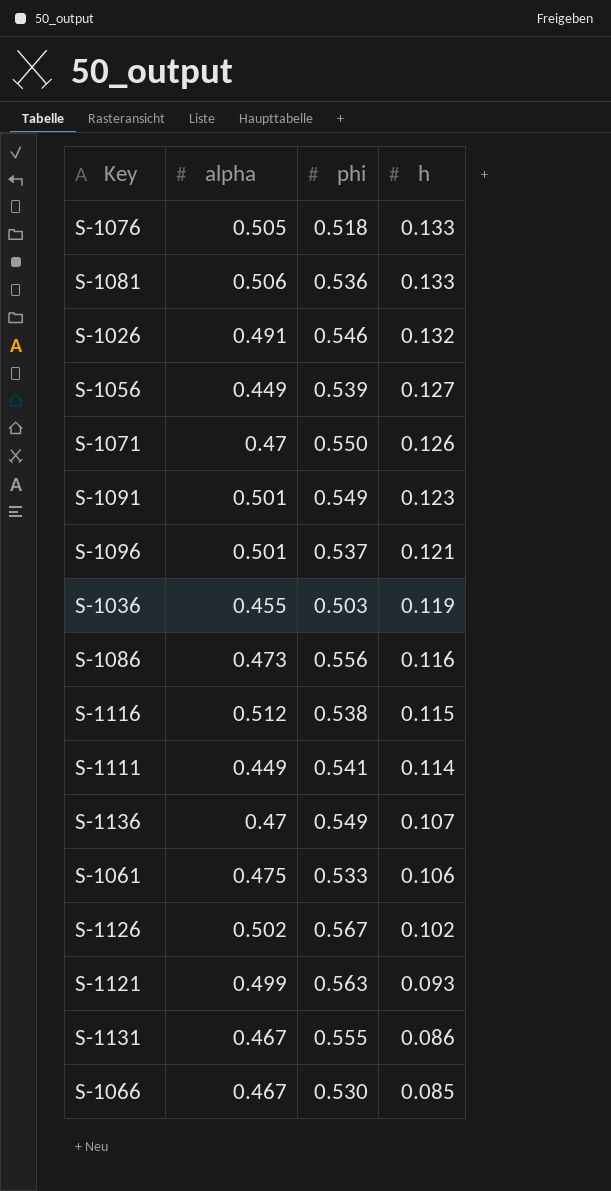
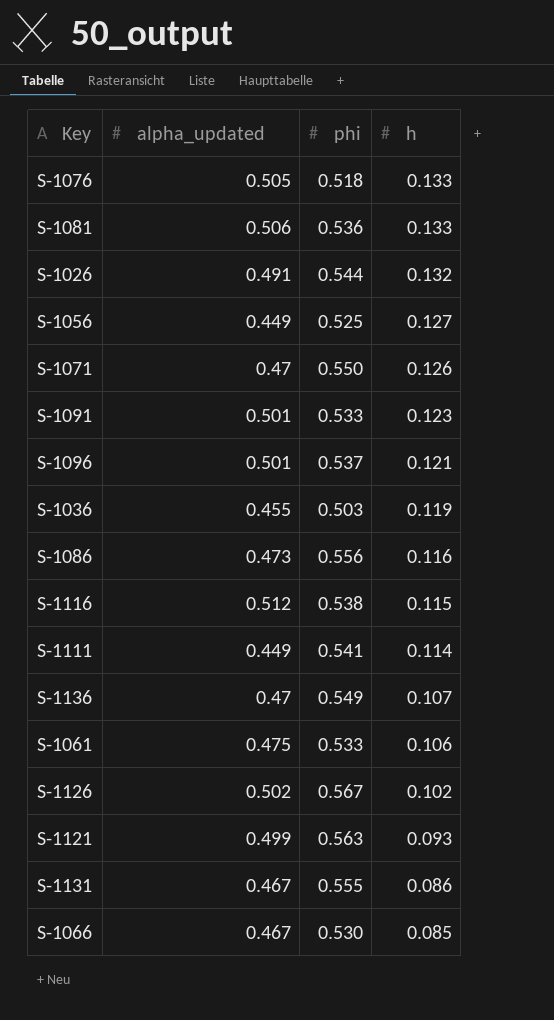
column name: alpha -> alpha_updated
S-1026 | phi: 0.546 -> 0.544
S-1056 | phi: 0.539 -> 0.525
S-1091 | phi: 0.549 -> 0.533

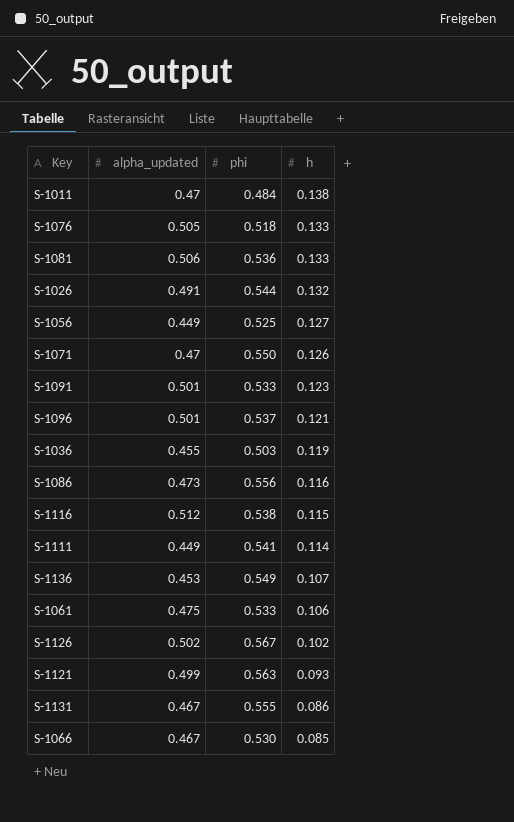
row S-1011: none -> 0.47 | 0.484 | 0.138
S-1136 | alpha_updated: 0.47 -> 0.453

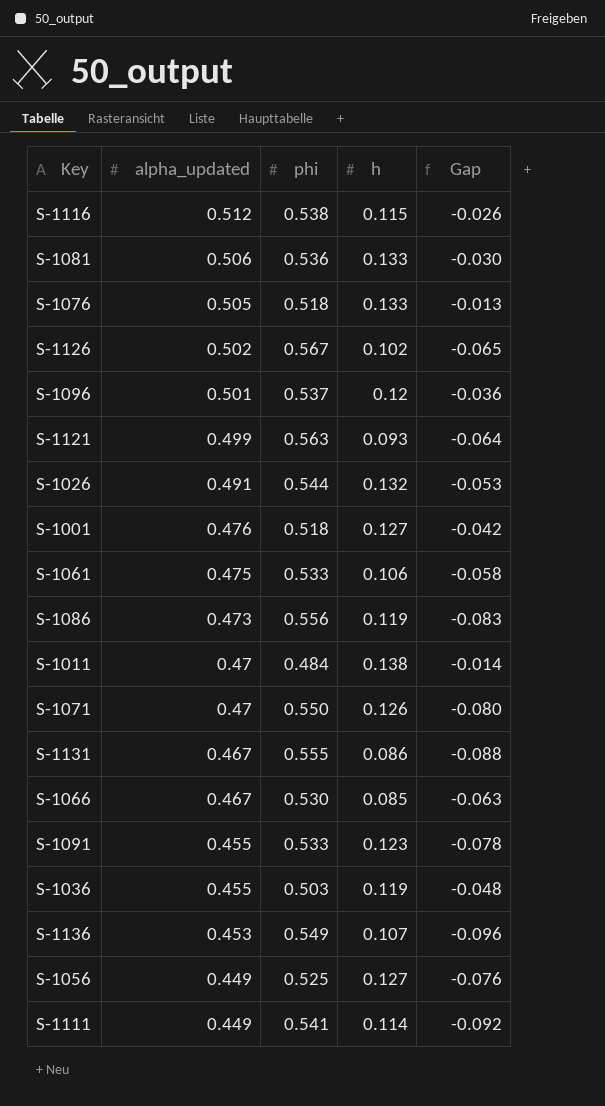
row order: h descending -> alpha_updated descending
column Gap | formula: none -> [alpha_updated] - [phi]
S-1096 | h: 0.121 -> 0.12
row S-1001: none -> 0.476 | 0.518 | 0.127 | -0.042
S-1086 | h: 0.116 -> 0.119
S-1091 | alpha_updated: 0.501 -> 0.455

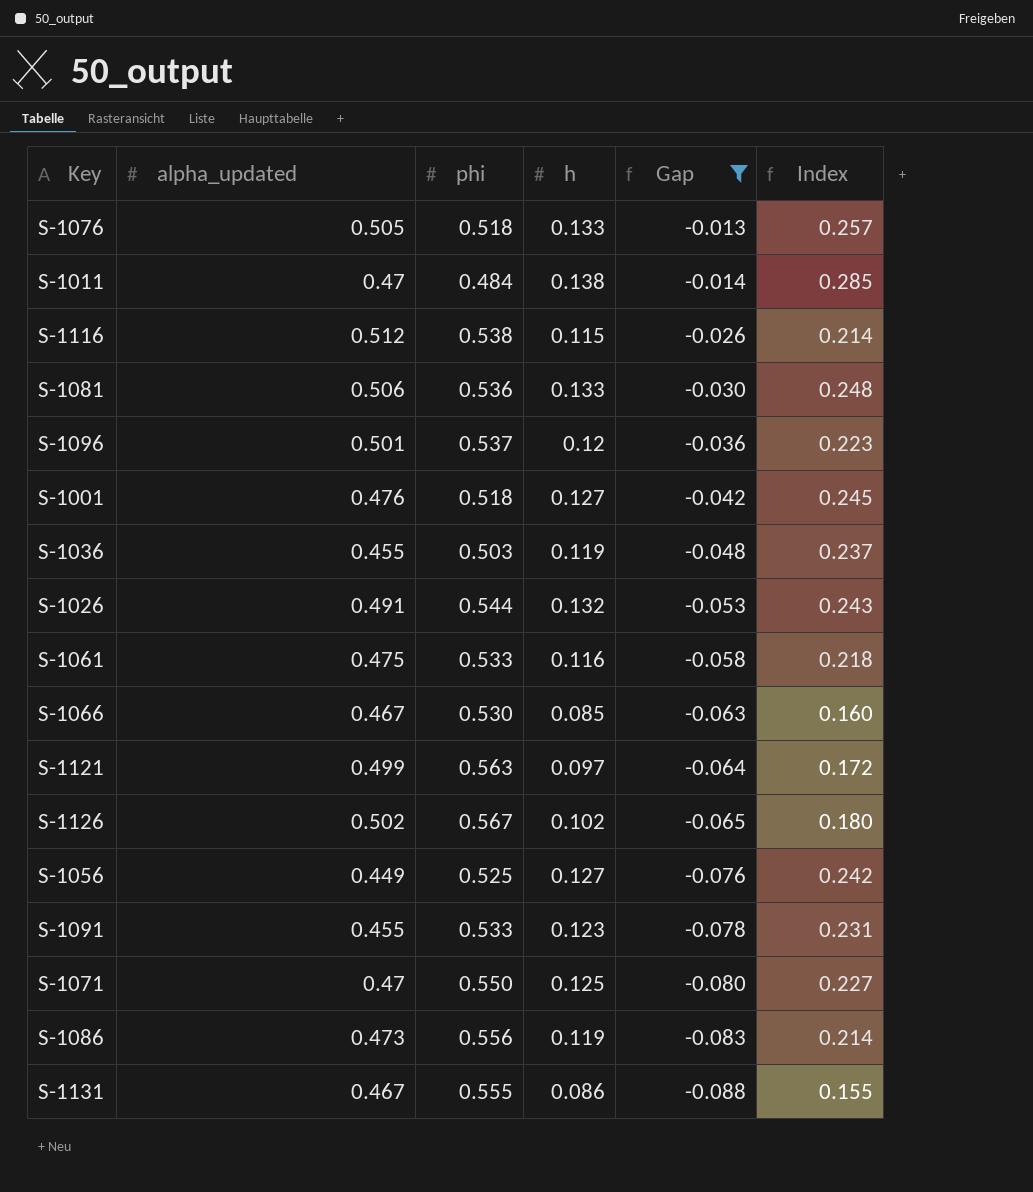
filter: none -> Gap >= -0.088
row order: alpha_updated descending -> Gap descending
column Index | formula: none -> [h] / [phi]
S-1061 | h: 0.106 -> 0.116
S-1121 | h: 0.093 -> 0.097
S-1071 | h: 0.126 -> 0.125

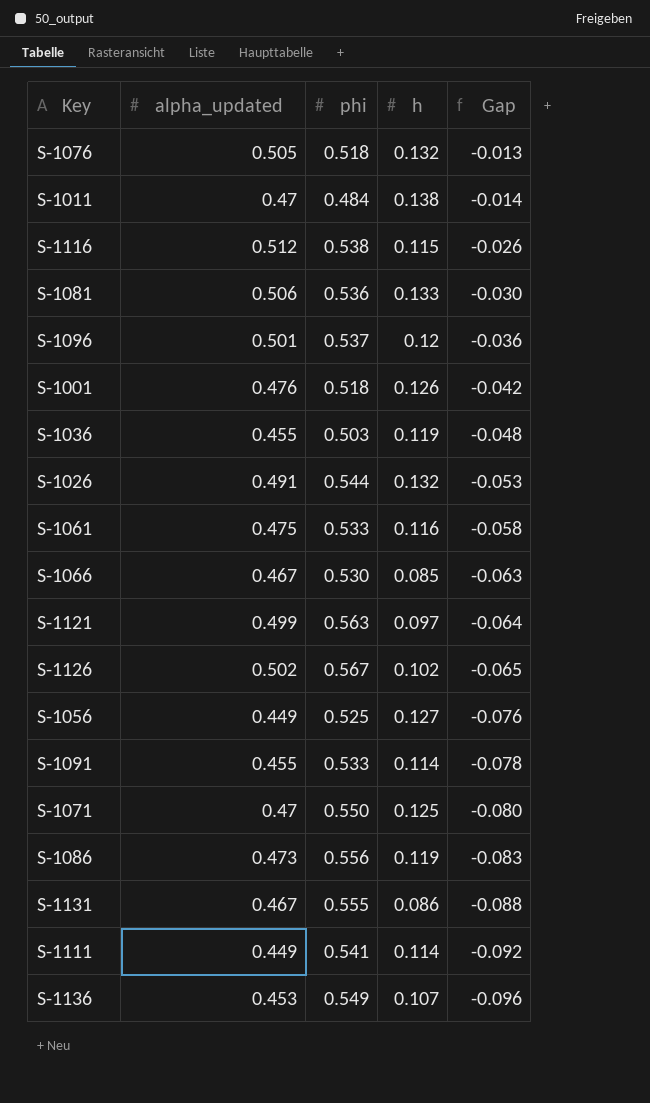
filter: Gap >= -0.088 -> none
column Index | formula: [h] / [phi] -> none
S-1076 | h: 0.133 -> 0.132
S-1001 | h: 0.127 -> 0.126
S-1091 | h: 0.123 -> 0.114

